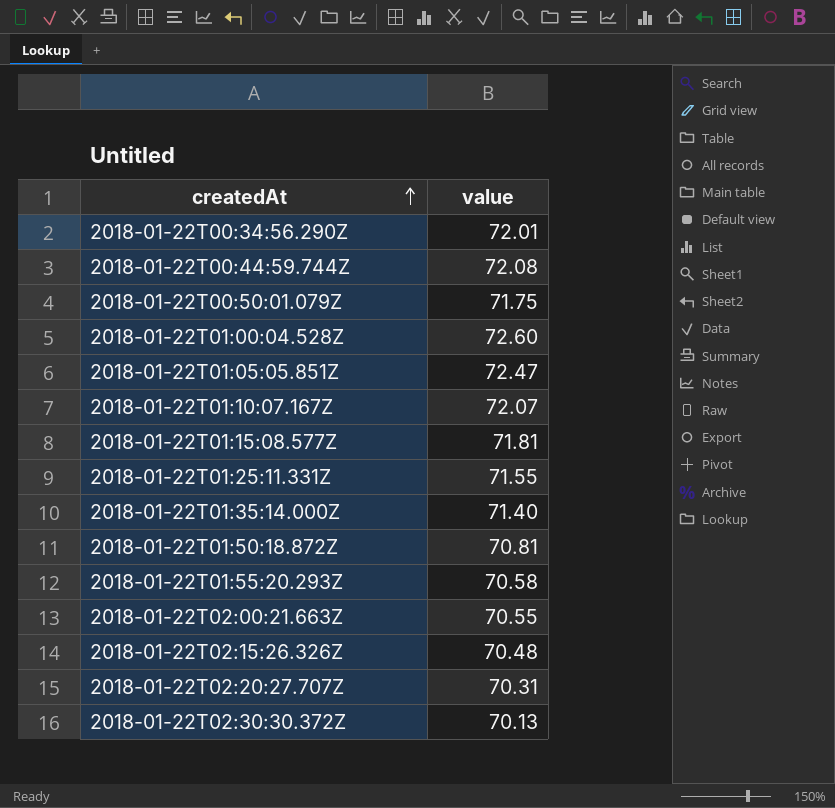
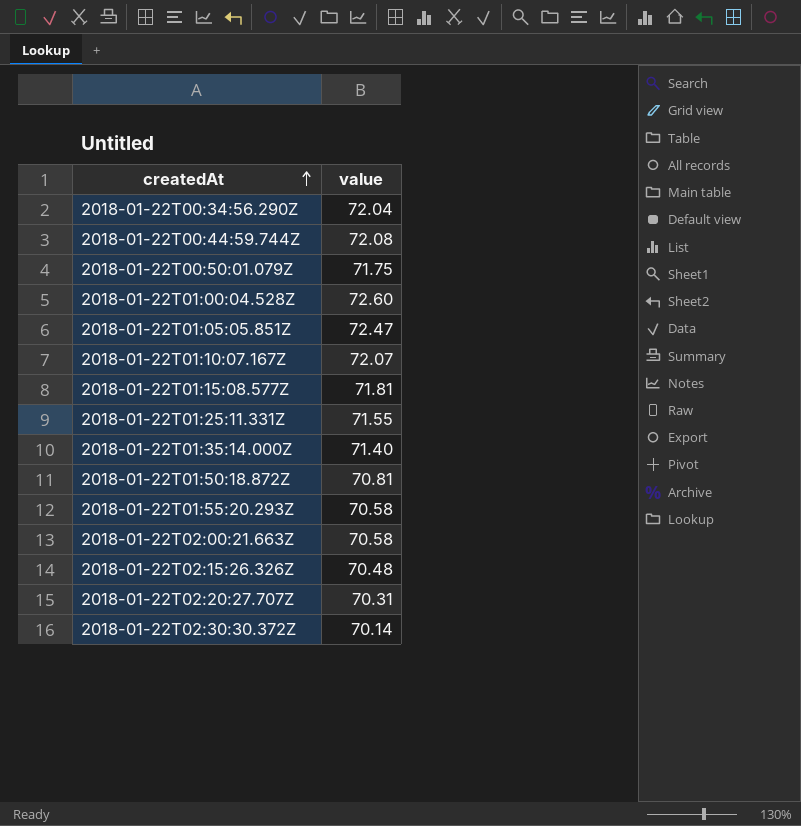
2018-01-22T00:34:56.290Z | value: 72.01 -> 72.04
2018-01-22T02:00:21.663Z | value: 70.55 -> 70.58
2018-01-22T02:30:30.372Z | value: 70.13 -> 70.14

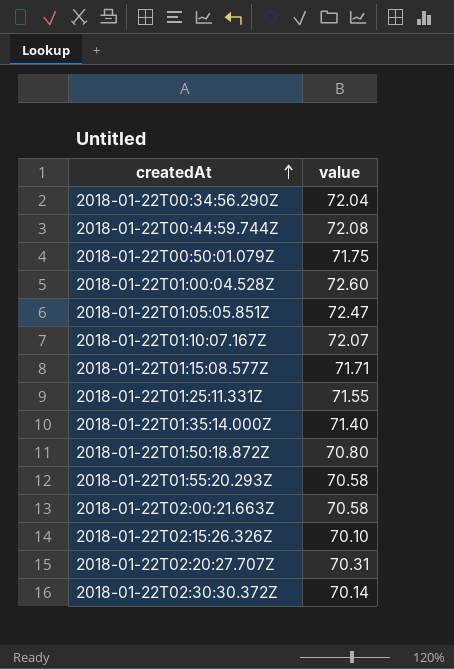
2018-01-22T01:15:08.577Z | value: 71.81 -> 71.71
2018-01-22T01:50:18.872Z | value: 70.81 -> 70.80
2018-01-22T02:15:26.326Z | value: 70.48 -> 70.10

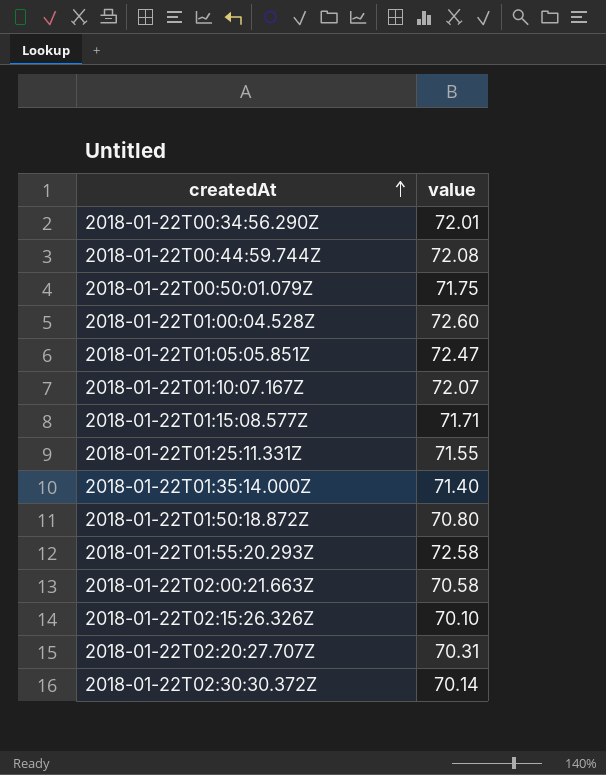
2018-01-22T00:34:56.290Z | value: 72.04 -> 72.01
2018-01-22T01:55:20.293Z | value: 70.58 -> 72.58

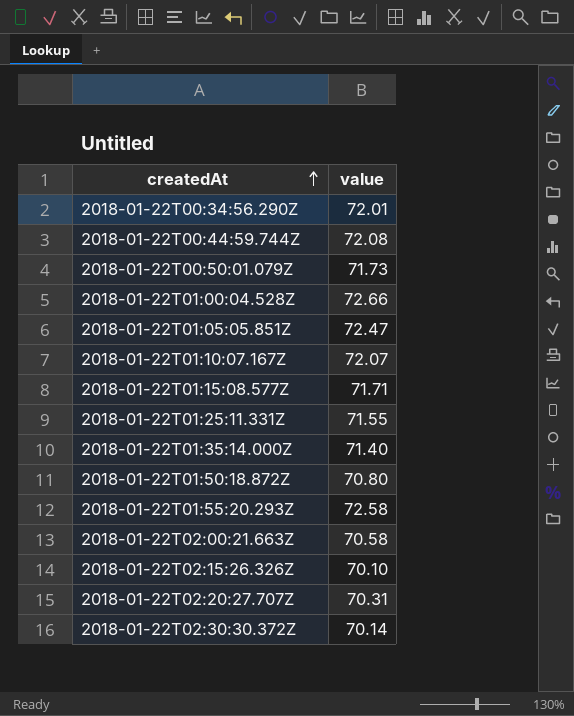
2018-01-22T00:50:01.079Z | value: 71.75 -> 71.73
2018-01-22T01:00:04.528Z | value: 72.60 -> 72.66

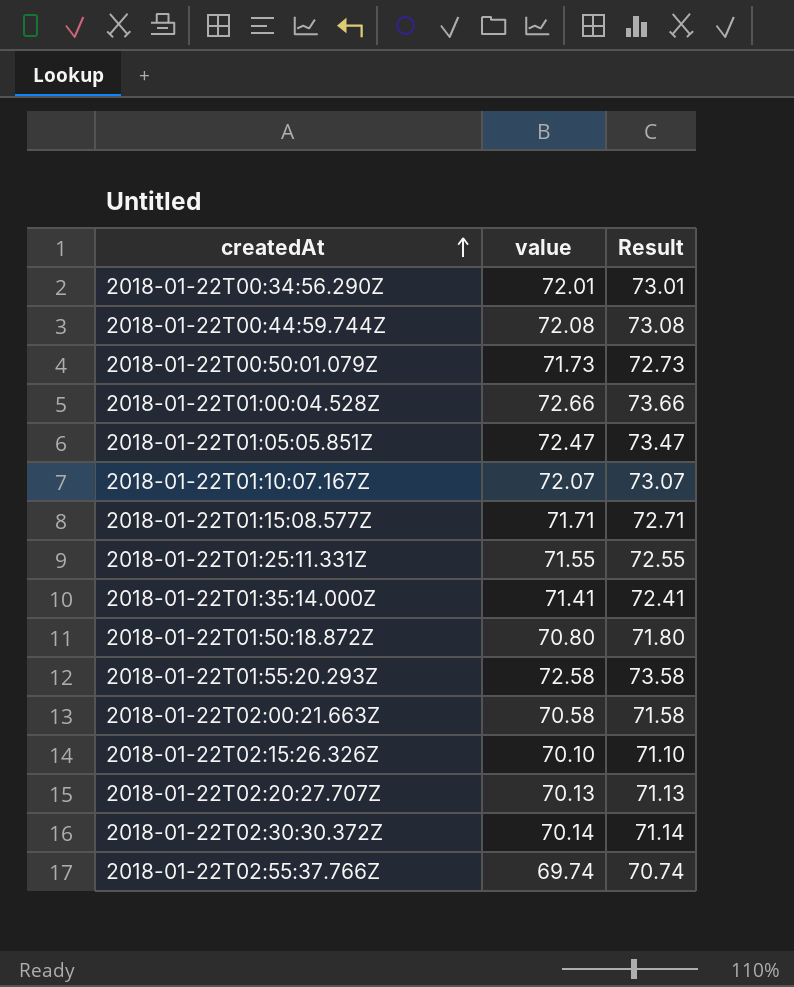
column Result | formula: none -> [value] + 1
2018-01-22T01:35:14.000Z | value: 71.40 -> 71.41
2018-01-22T02:20:27.707Z | value: 70.31 -> 70.13
row 2018-01-22T02:55:37.766Z: none -> 69.74 | 70.74

